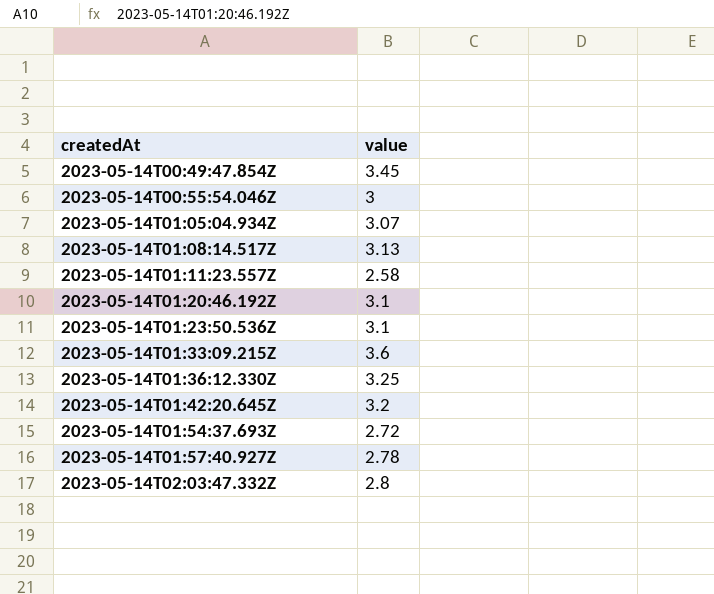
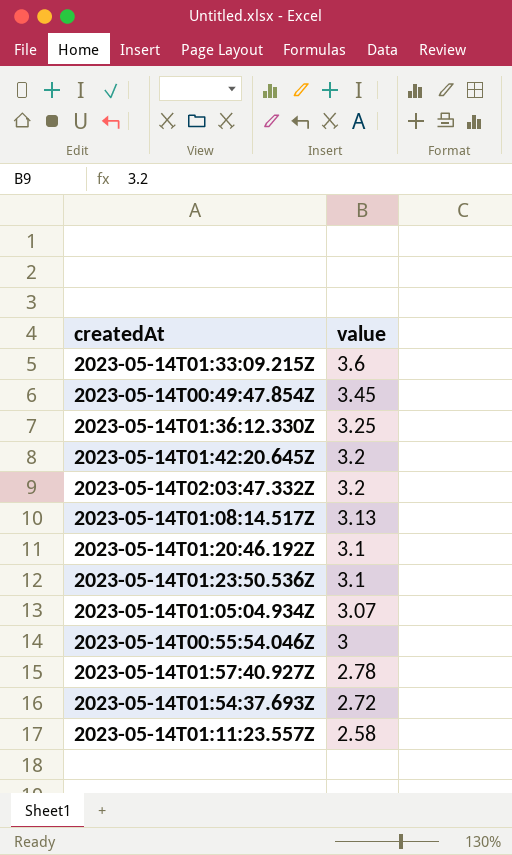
row order: createdAt ascending -> value descending
2023-05-14T02:03:47.332Z | value: 2.8 -> 3.2

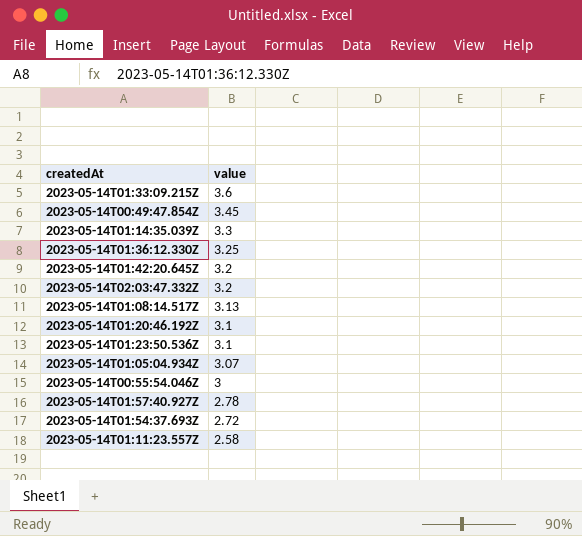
row 2023-05-14T01:14:35.039Z: none -> 3.3

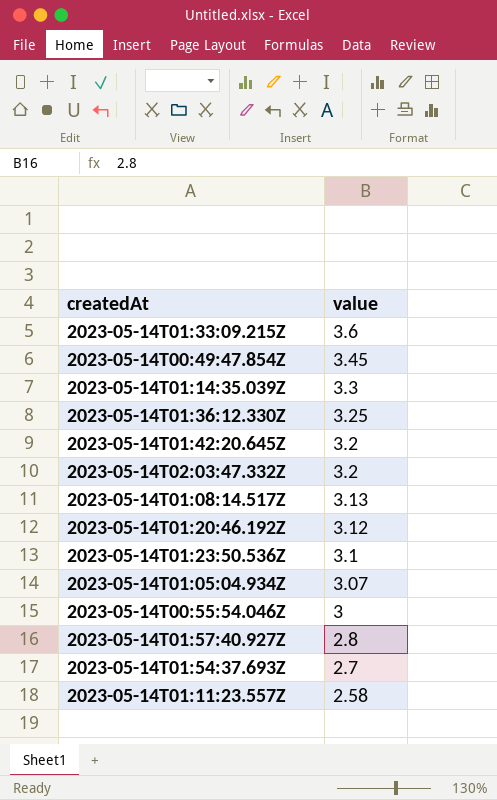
2023-05-14T01:20:46.192Z | value: 3.1 -> 3.12
2023-05-14T01:57:40.927Z | value: 2.78 -> 2.8
2023-05-14T01:54:37.693Z | value: 2.72 -> 2.7

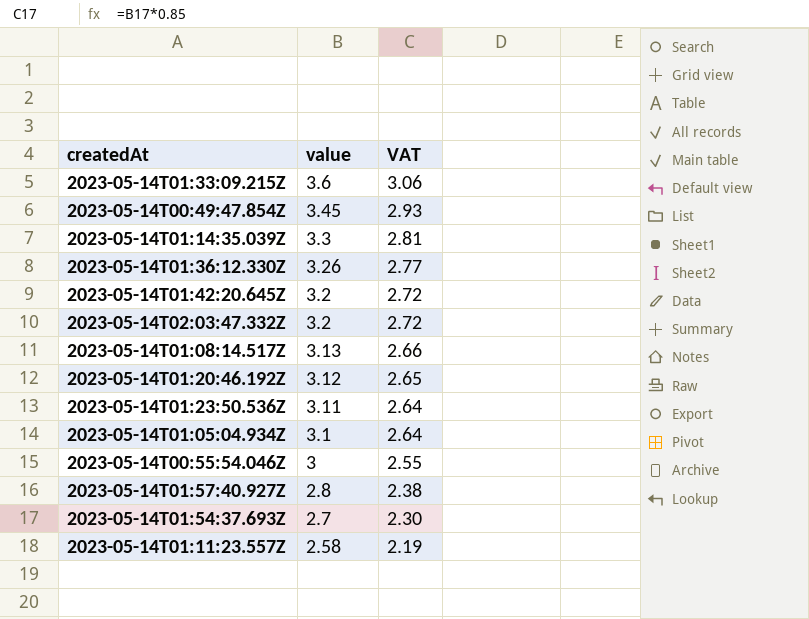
column VAT | formula: none -> [value] * 0.85
2023-05-14T01:36:12.330Z | value: 3.25 -> 3.26
2023-05-14T01:23:50.536Z | value: 3.1 -> 3.11
2023-05-14T01:05:04.934Z | value: 3.07 -> 3.1

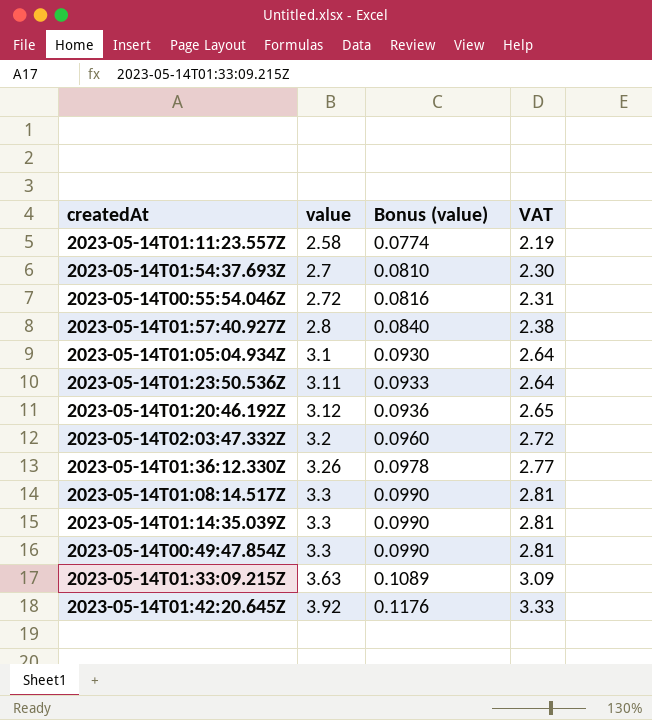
row order: value descending -> value ascending
column Bonus (value) | formula: none -> [value] * 0.03
2023-05-14T00:55:54.046Z | value: 3 -> 2.72
2023-05-14T00:55:54.046Z | VAT: 2.55 -> 2.31
2023-05-14T01:08:14.517Z | value: 3.13 -> 3.3
2023-05-14T01:08:14.517Z | VAT: 2.66 -> 2.81
2023-05-14T00:49:47.854Z | value: 3.45 -> 3.3
2023-05-14T00:49:47.854Z | VAT: 2.93 -> 2.81
2023-05-14T01:33:09.215Z | value: 3.6 -> 3.63
2023-05-14T01:33:09.215Z | VAT: 3.06 -> 3.09
2023-05-14T01:42:20.645Z | value: 3.2 -> 3.92
2023-05-14T01:42:20.645Z | VAT: 2.72 -> 3.33

